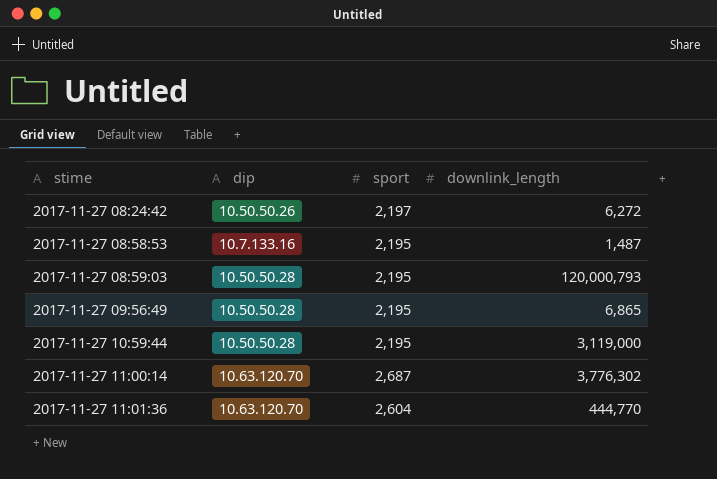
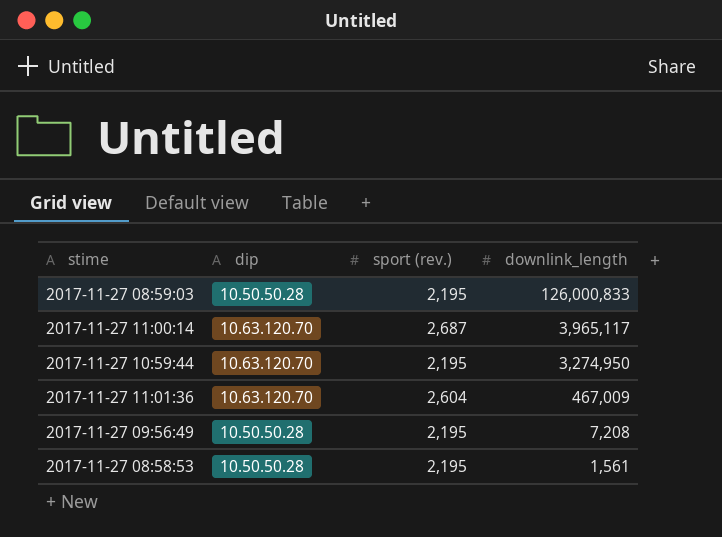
row order: stime ascending -> downlink_length descending
column name: sport -> sport (rev.)
row 2017-11-27 08:24:42: 10.50.50.26 | 2,197 | 6,272 -> none
2017-11-27 08:59:03 | downlink_length: 120,000,793 -> 126,000,833
2017-11-27 11:00:14 | downlink_length: 3,776,302 -> 3,965,117
2017-11-27 10:59:44 | dip: 10.50.50.28 -> 10.63.120.70
2017-11-27 10:59:44 | downlink_length: 3,119,000 -> 3,274,950
2017-11-27 11:01:36 | downlink_length: 444,770 -> 467,009
2017-11-27 09:56:49 | downlink_length: 6,865 -> 7,208
2017-11-27 08:58:53 | dip: 10.7.133.16 -> 10.50.50.28
2017-11-27 08:58:53 | downlink_length: 1,487 -> 1,561

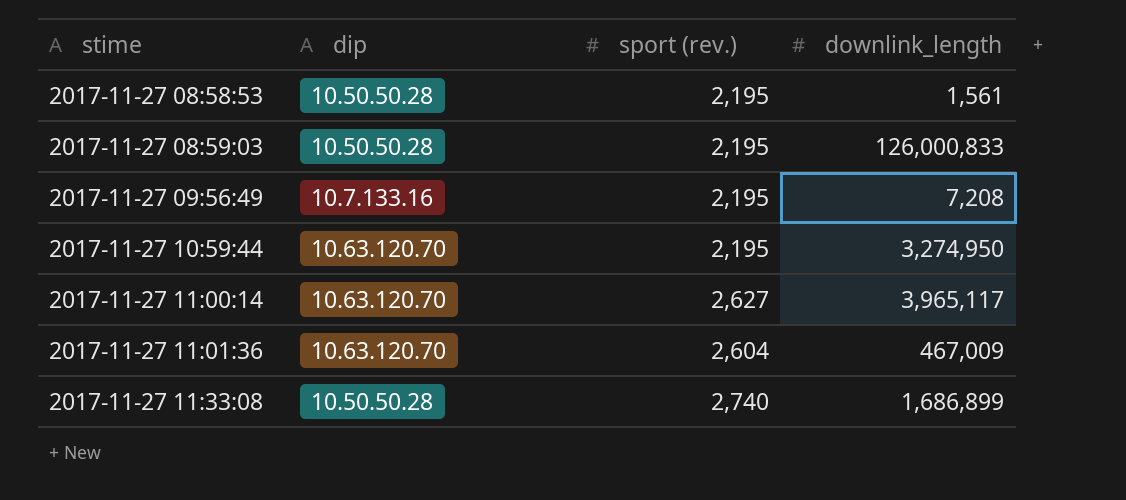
row order: downlink_length descending -> stime ascending
2017-11-27 09:56:49 | dip: 10.50.50.28 -> 10.7.133.16
2017-11-27 11:00:14 | sport (rev.): 2,687 -> 2,627
row 2017-11-27 11:33:08: none -> 10.50.50.28 | 2,740 | 1,686,899

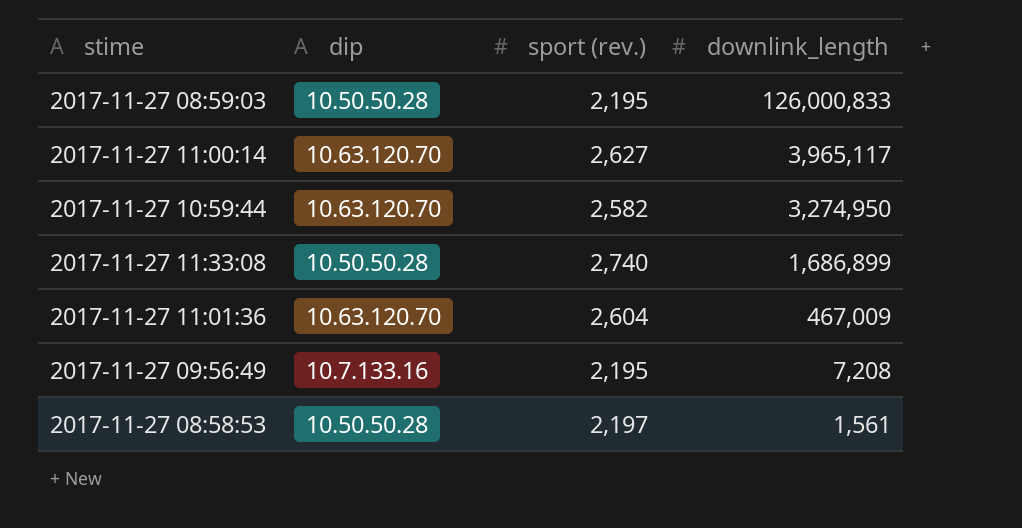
row order: stime ascending -> downlink_length descending
2017-11-27 10:59:44 | sport (rev.): 2,195 -> 2,582
2017-11-27 08:58:53 | sport (rev.): 2,195 -> 2,197

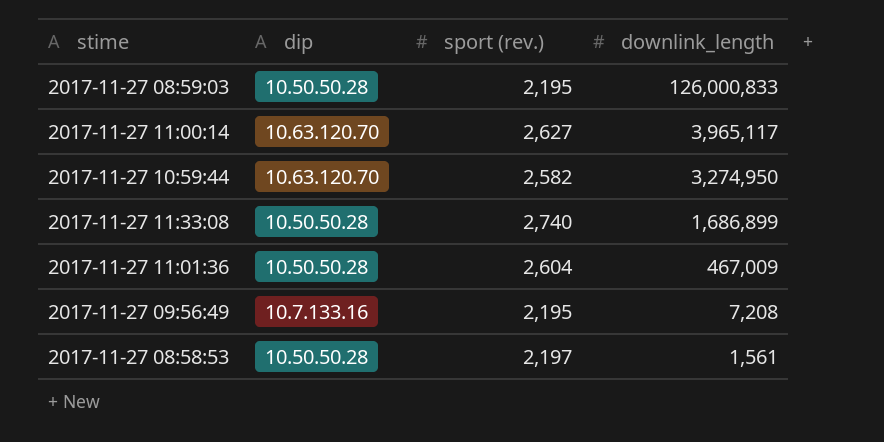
2017-11-27 11:01:36 | dip: 10.63.120.70 -> 10.50.50.28

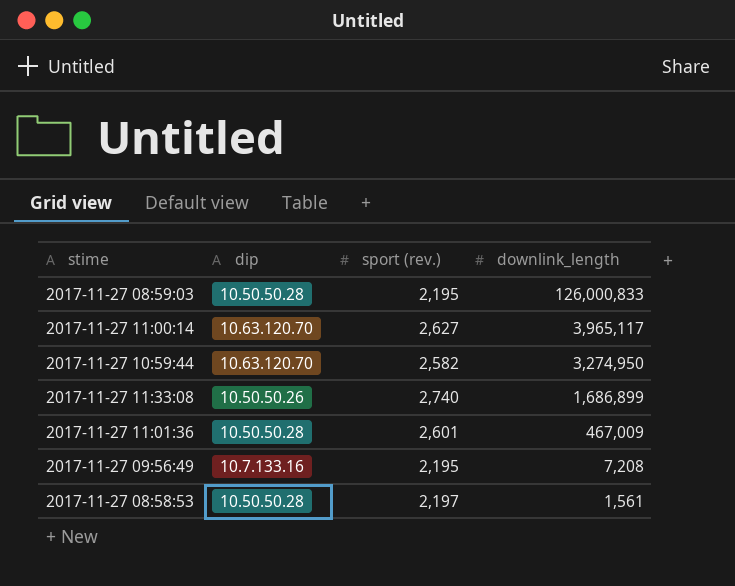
2017-11-27 11:33:08 | dip: 10.50.50.28 -> 10.50.50.26
2017-11-27 11:01:36 | sport (rev.): 2,604 -> 2,601

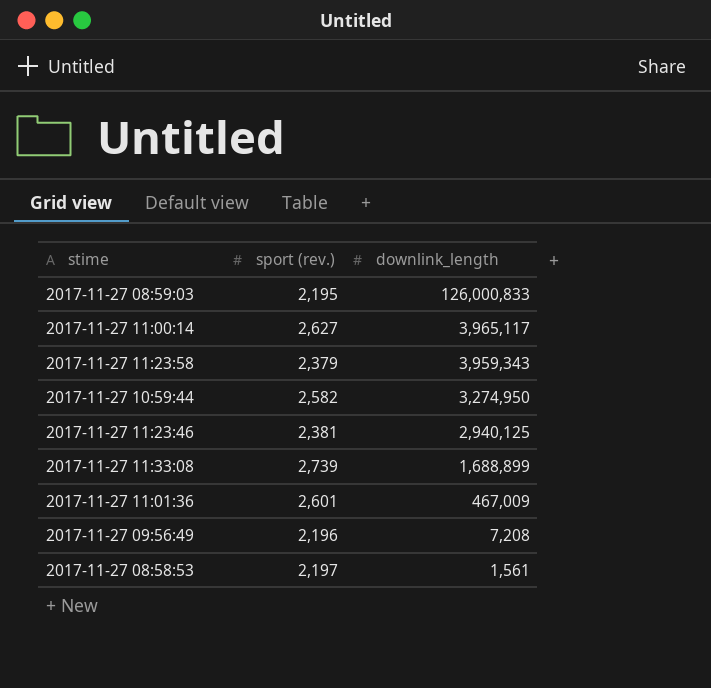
column dip | position: 2 -> none
row 2017-11-27 11:23:58: none -> 2,379 | 3,959,343
row 2017-11-27 11:23:46: none -> 2,381 | 2,940,125
2017-11-27 11:33:08 | sport (rev.): 2,740 -> 2,739
2017-11-27 11:33:08 | downlink_length: 1,686,899 -> 1,688,899
2017-11-27 09:56:49 | sport (rev.): 2,195 -> 2,196

